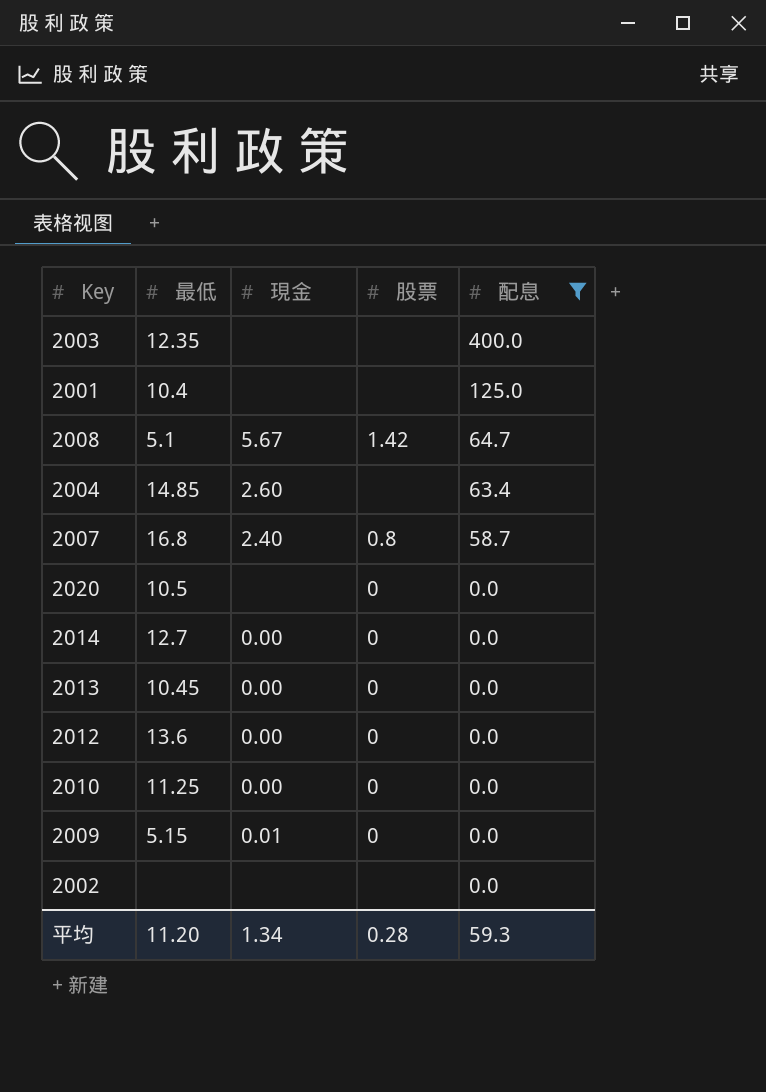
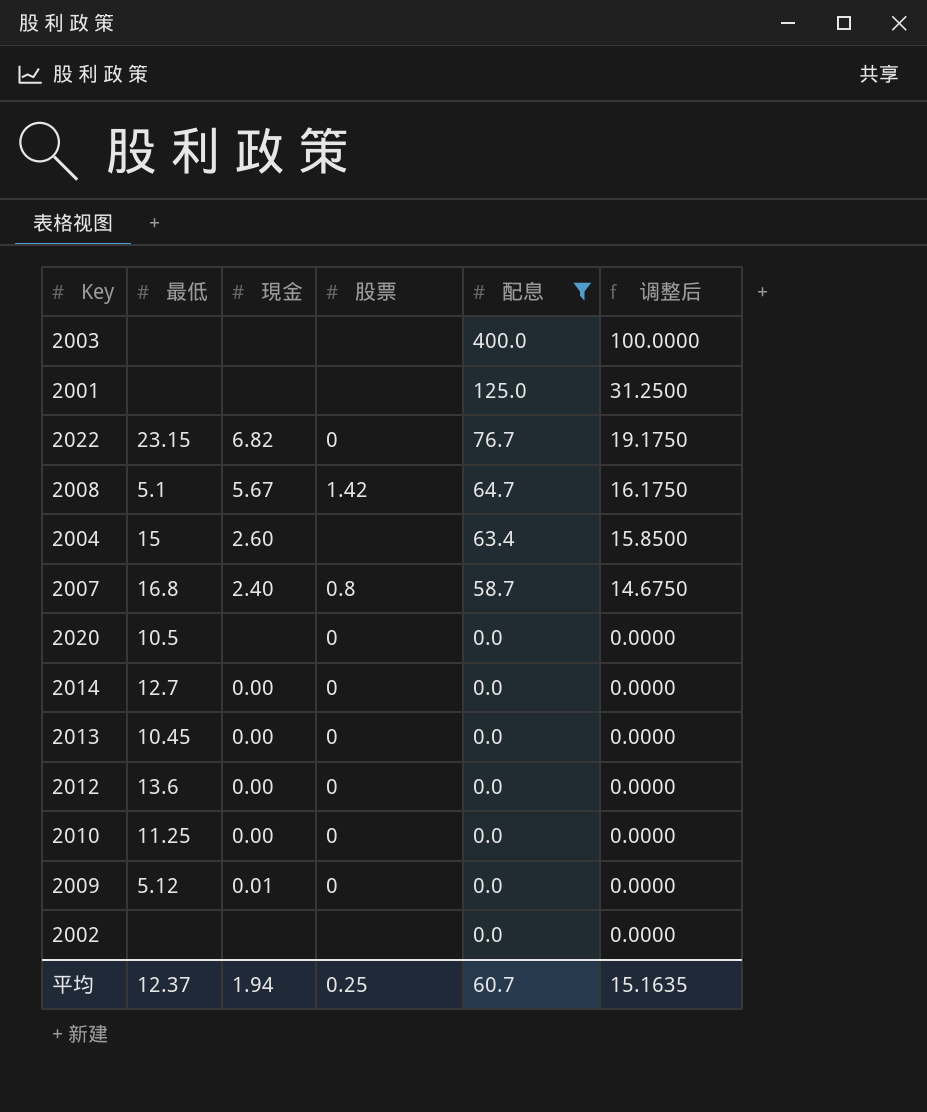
column 调整后 | formula: none -> [配息] * 0.25
2003 | 最低: 12.35 -> none
2001 | 最低: 10.4 -> none
row 2022: none -> 23.15 | 6.82 | 0 | 76.7 | 19.1750
2004 | 最低: 14.85 -> 15
2009 | 最低: 5.15 -> 5.12
平均 | 最低: 11.20 -> 12.37
平均 | 現金: 1.34 -> 1.94
平均 | 股票: 0.28 -> 0.25
平均 | 配息: 59.3 -> 60.7

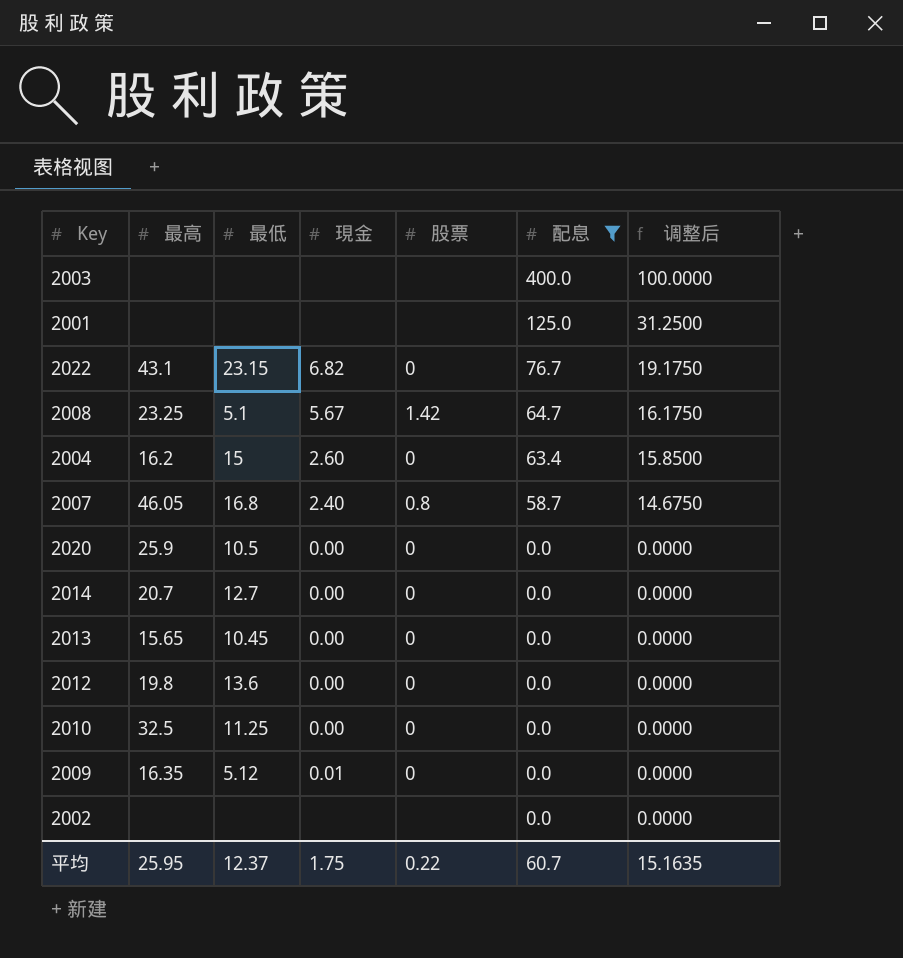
column 最高 | position: none -> 2
2004 | 股票: none -> 0
2020 | 現金: none -> 0.00
平均 | 現金: 1.94 -> 1.75
平均 | 股票: 0.25 -> 0.22

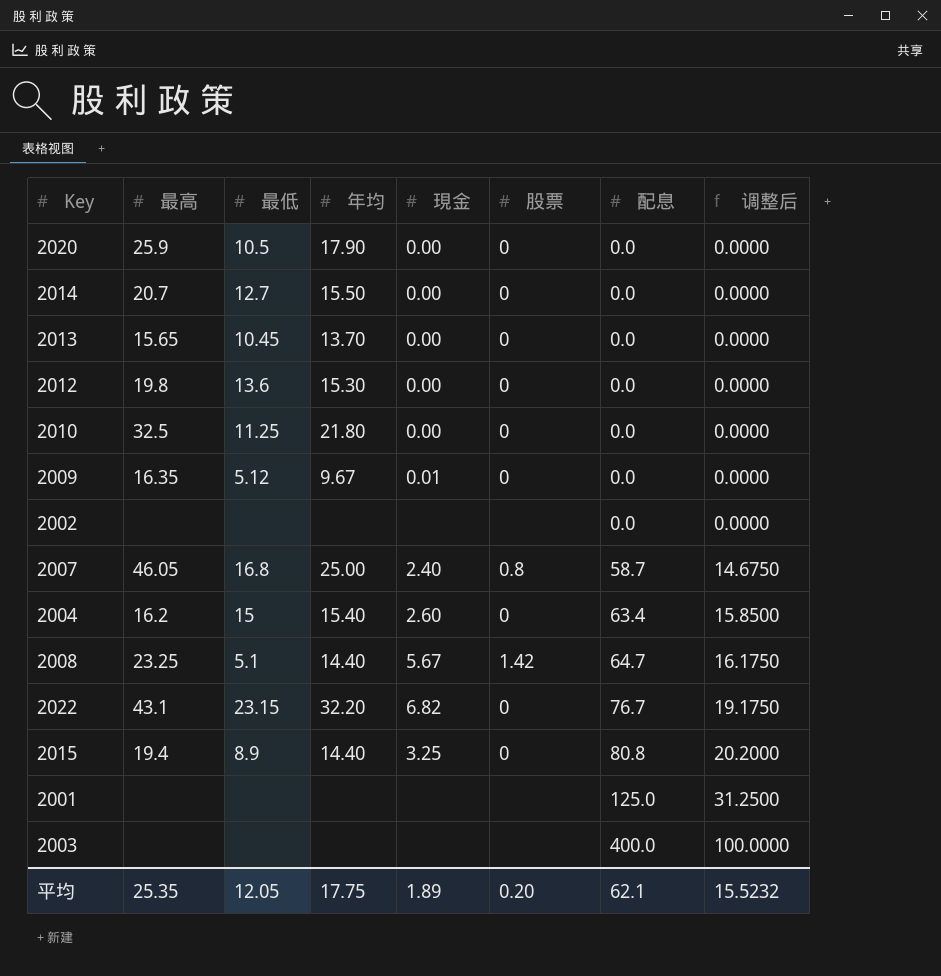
filter: 配息 != 80.8 -> none
row order: 配息 descending -> 配息 ascending
column 年均 | position: none -> 4
平均 | 最高: 25.95 -> 25.35
平均 | 最低: 12.37 -> 12.05
平均 | 現金: 1.75 -> 1.89
平均 | 股票: 0.22 -> 0.20
平均 | 配息: 60.7 -> 62.1
平均 | 调整后: 15.1635 -> 15.5232

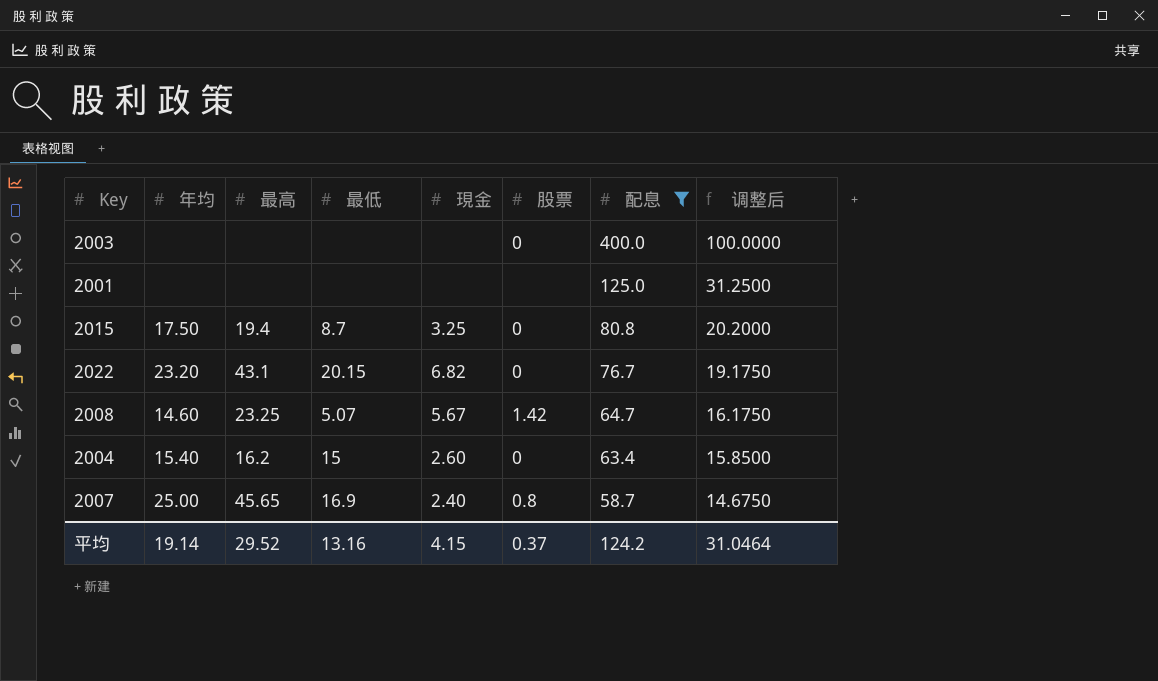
filter: none -> 配息 != 0.0
row order: 配息 ascending -> 配息 descending
column 年均 | position: 4 -> 2
2003 | 股票: none -> 0
2015 | 年均: 14.40 -> 17.50
2015 | 最低: 8.9 -> 8.7
2022 | 年均: 32.20 -> 23.20
2022 | 最低: 23.15 -> 20.15
2008 | 年均: 14.40 -> 14.60
2008 | 最低: 5.1 -> 5.07
2007 | 最高: 46.05 -> 45.65
2007 | 最低: 16.8 -> 16.9
平均 | 年均: 17.75 -> 19.14
平均 | 最高: 25.35 -> 29.52
平均 | 最低: 12.05 -> 13.16
平均 | 現金: 1.89 -> 4.15
平均 | 股票: 0.20 -> 0.37
平均 | 配息: 62.1 -> 124.2
平均 | 调整后: 15.5232 -> 31.0464

